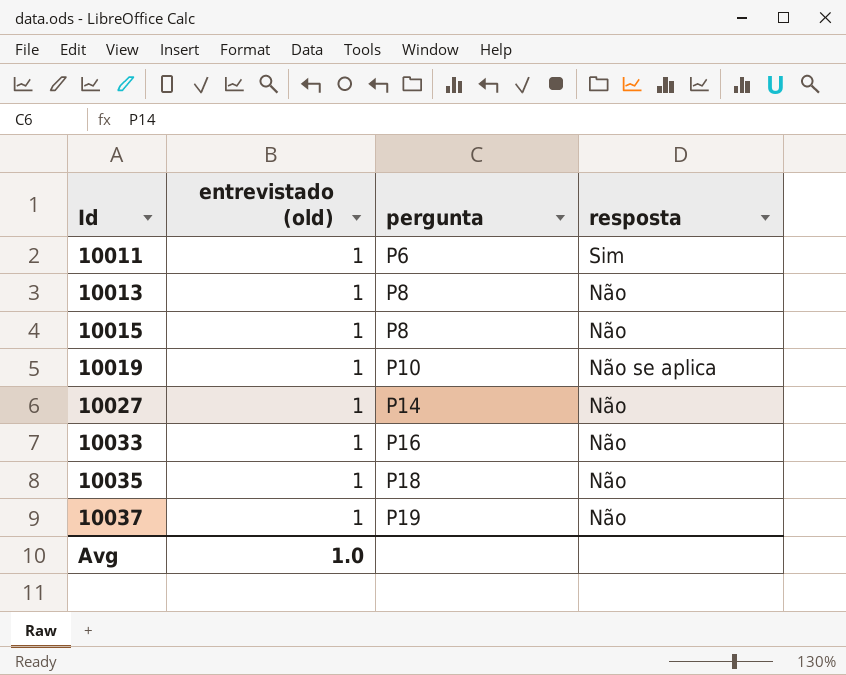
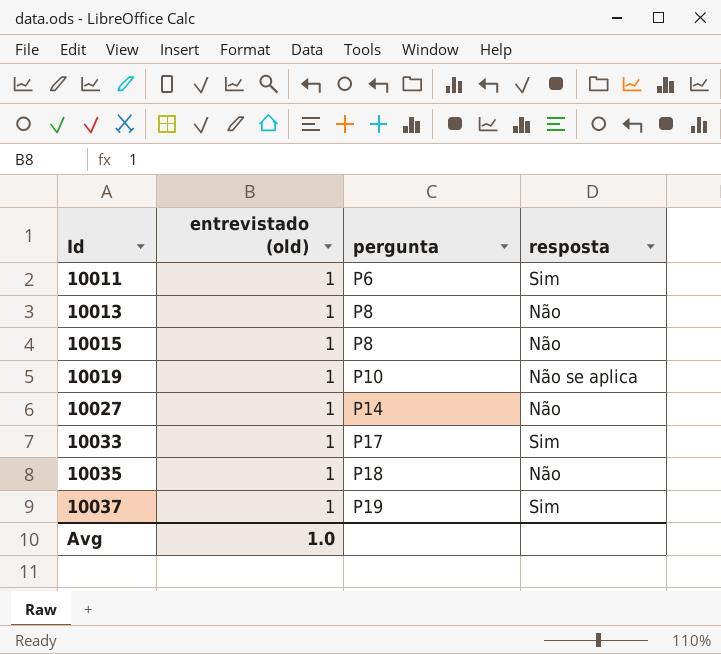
10033 | pergunta: P16 -> P17
10033 | resposta: Não -> Sim
10037 | resposta: Não -> Sim

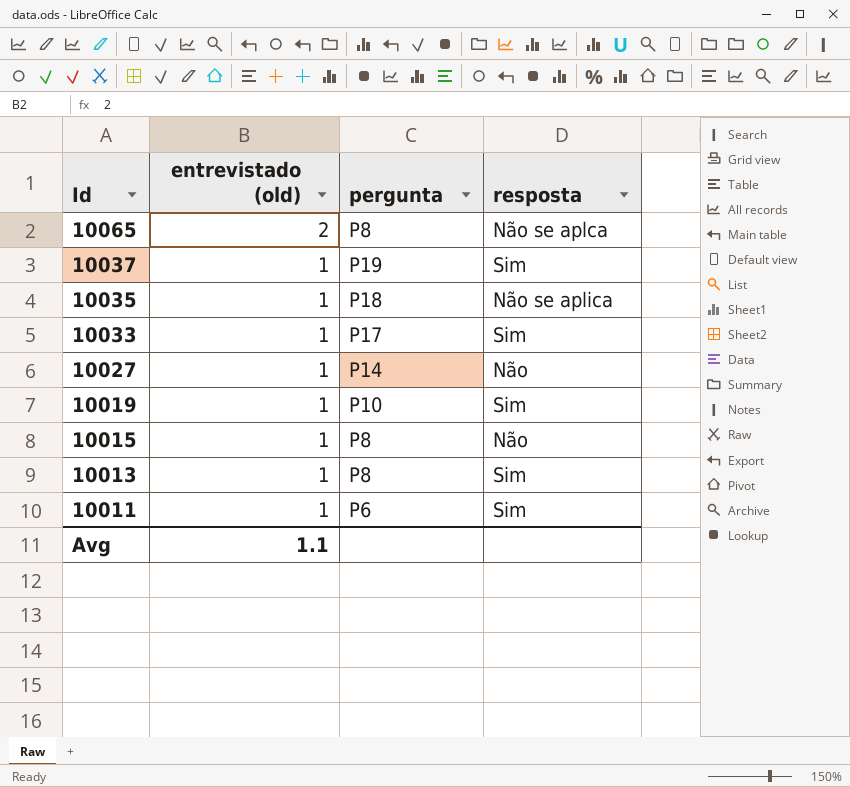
row order: Id ascending -> Id descending
row 10065: none -> 2 | P8 | Não se aplca
10035 | resposta: Não -> Não se aplica
10019 | resposta: Não se aplica -> Sim
10013 | resposta: Não -> Sim
Avg | entrevistado (old): 1.0 -> 1.1

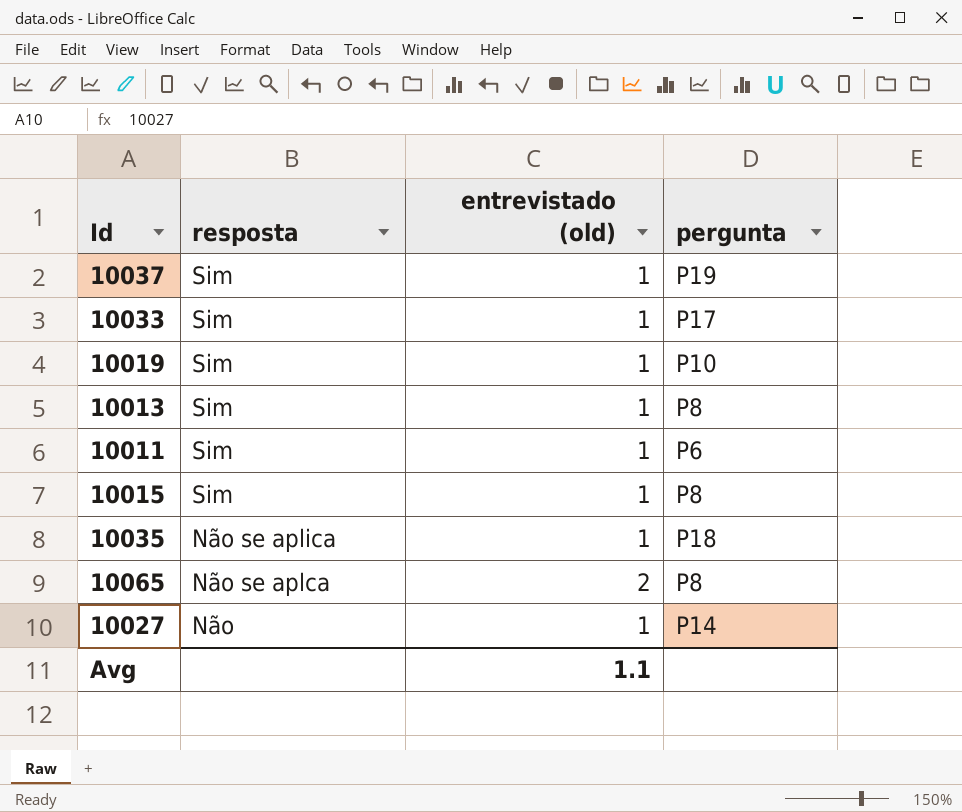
row order: Id descending -> resposta descending
column resposta | position: 4 -> 2
10015 | resposta: Não -> Sim

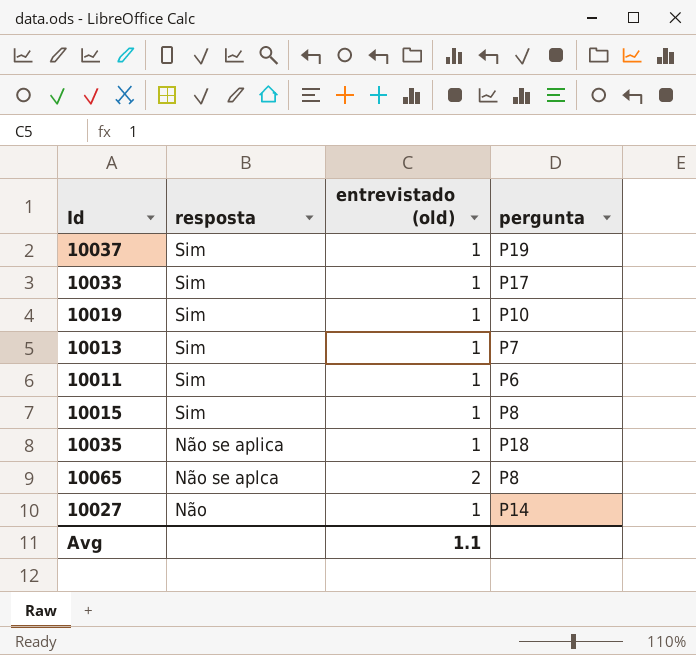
10013 | pergunta: P8 -> P7

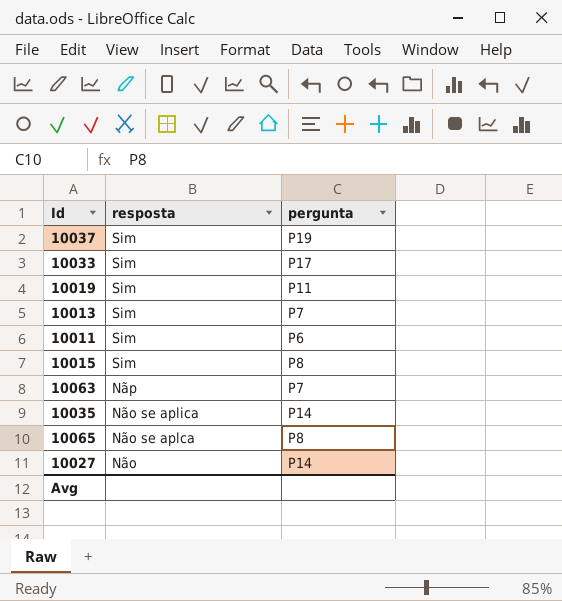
column entrevistado (old) | position: 3 -> none
10019 | pergunta: P10 -> P11
row 10063: none -> Nãp | P7
10035 | pergunta: P18 -> P14

